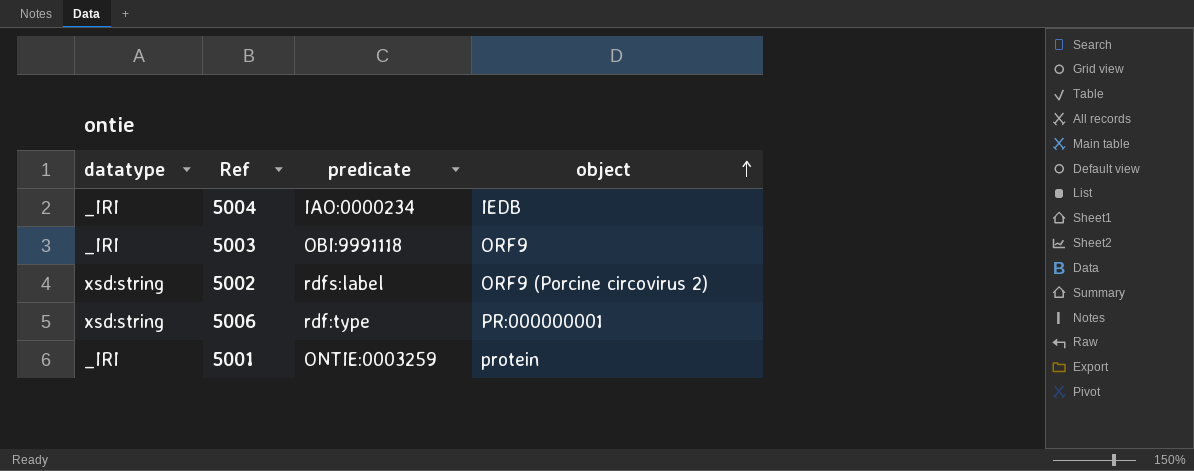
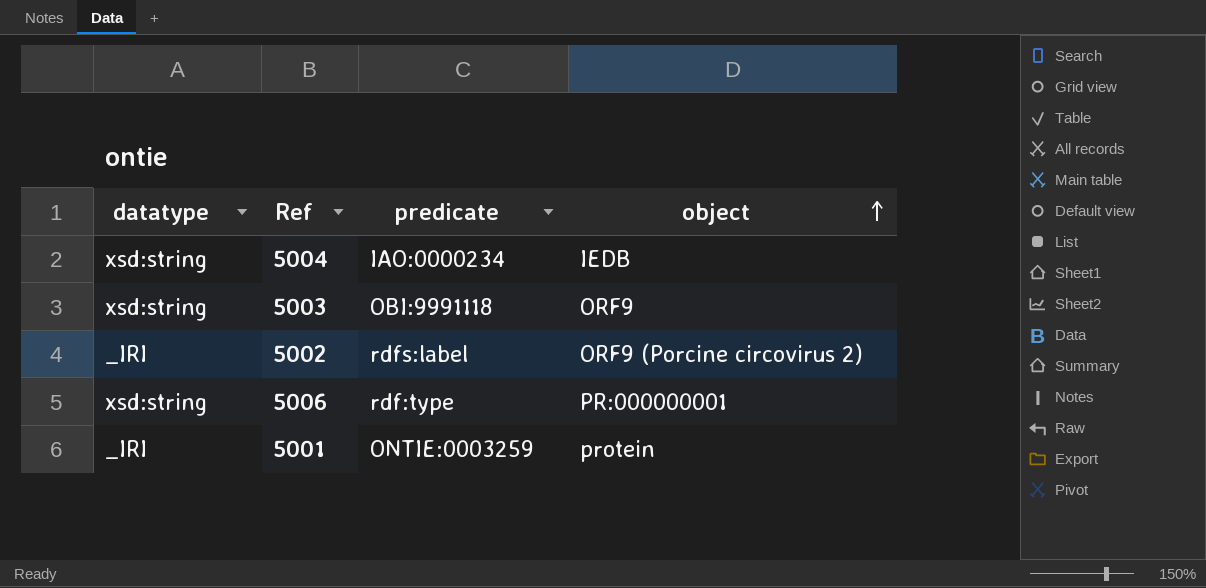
5004 | datatype: _IRI -> xsd:string
5003 | datatype: _IRI -> xsd:string
5002 | datatype: xsd:string -> _IRI

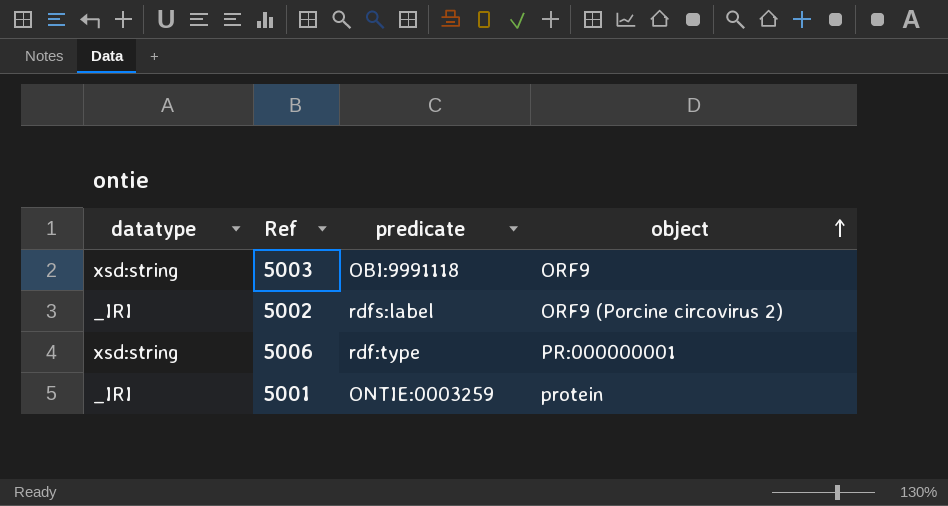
row 5004: xsd:string | IAO:0000234 | IEDB -> none

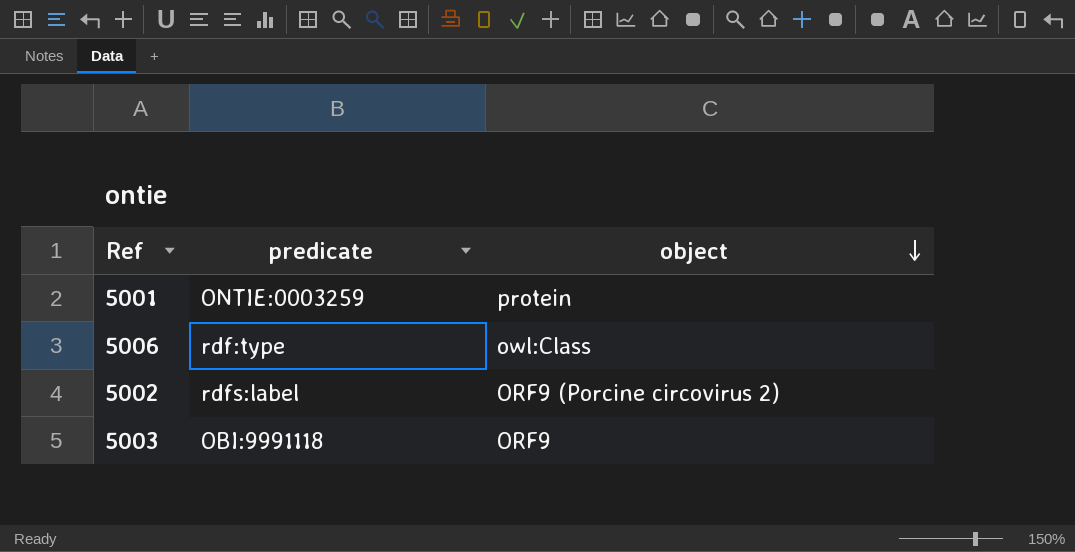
row order: object ascending -> object descending
column datatype | position: 1 -> none
5006 | object: PR:000000001 -> owl:Class

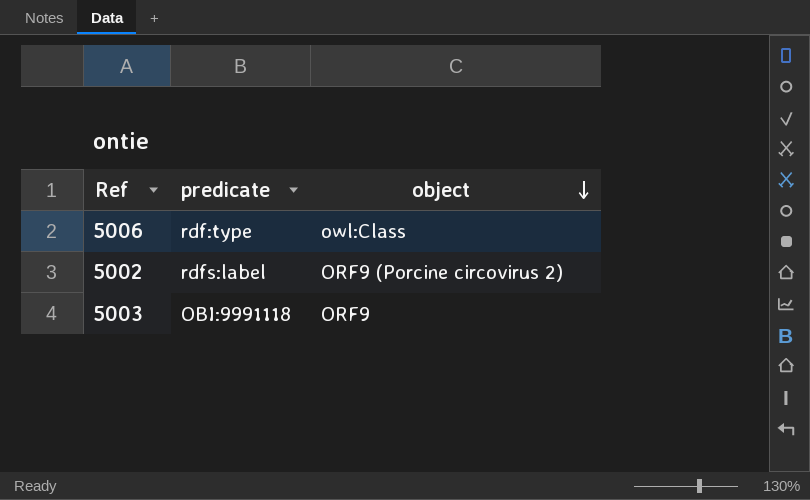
row 5001: ONTIE:0003259 | protein -> none

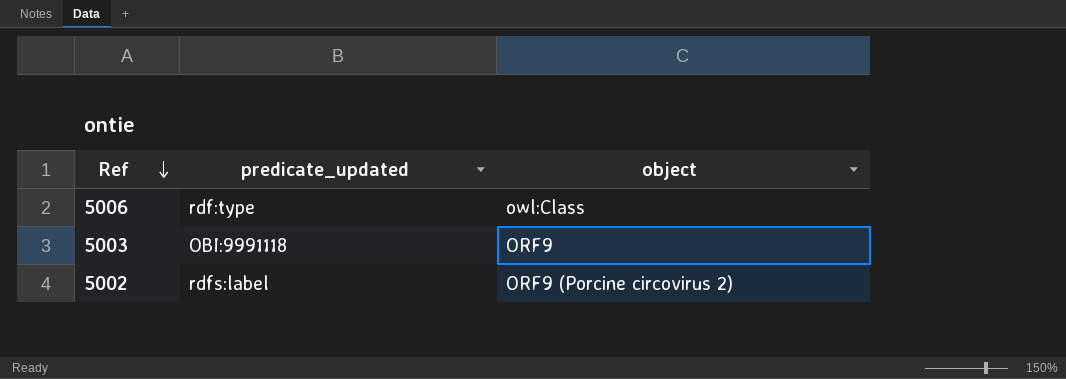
row order: object descending -> Ref descending
column name: predicate -> predicate_updated

